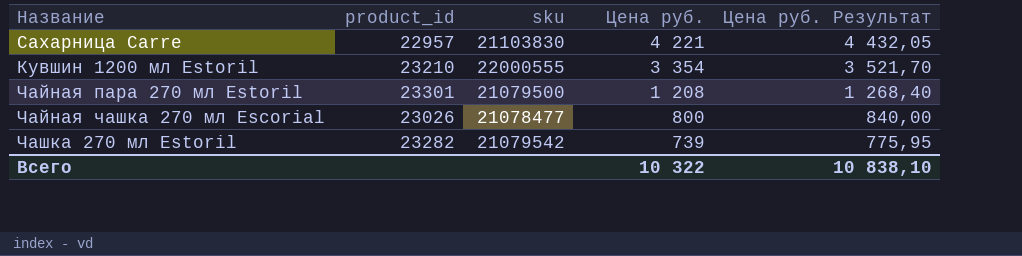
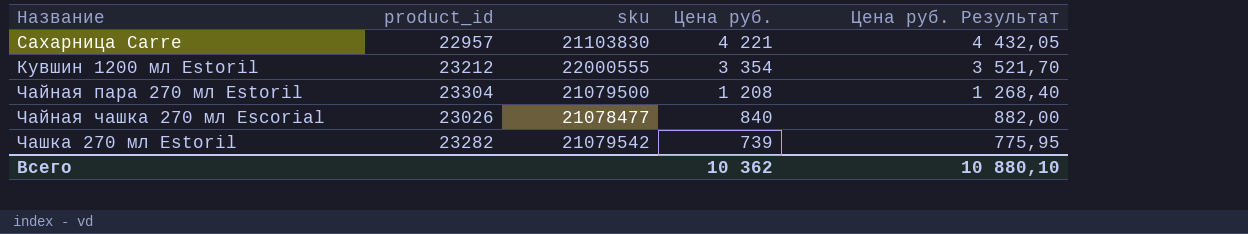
Кувшин 1200 мл Estoril | product_id: 23210 -> 23212
Чайная пара 270 мл Estoril | product_id: 23301 -> 23304
Чайная чашка 270 мл Escorial | Цена руб.: 800 -> 840
Чайная чашка 270 мл Escorial | Цена руб. Результат: 840,00 -> 882,00
Всего | Цена руб.: 10 322 -> 10 362
Всего | Цена руб. Результат: 10 838,10 -> 10 880,10

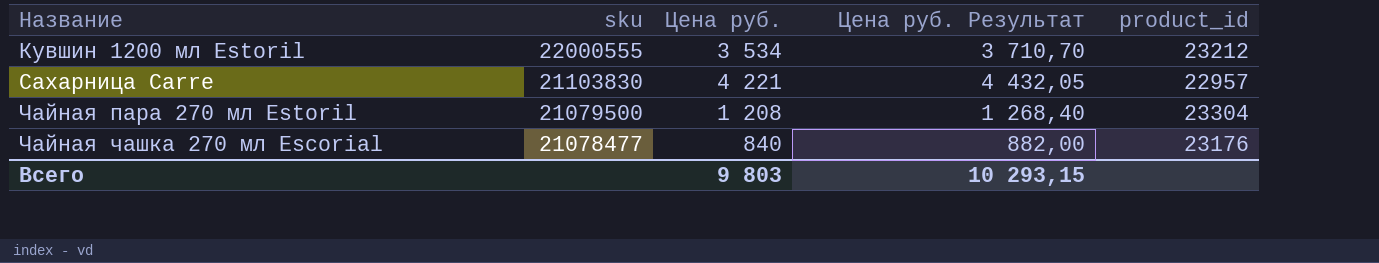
row order: Цена руб. descending -> Название ascending
column product_id | position: 2 -> 5
row Чашка 270 мл Estoril: 23282 | 21079542 | 739 | 775,95 -> none
Кувшин 1200 мл Estoril | Цена руб.: 3 354 -> 3 534
Кувшин 1200 мл Estoril | Цена руб. Результат: 3 521,70 -> 3 710,70
Чайная чашка 270 мл Escorial | product_id: 23026 -> 23176
Всего | Цена руб.: 10 362 -> 9 803
Всего | Цена руб. Результат: 10 880,10 -> 10 293,15

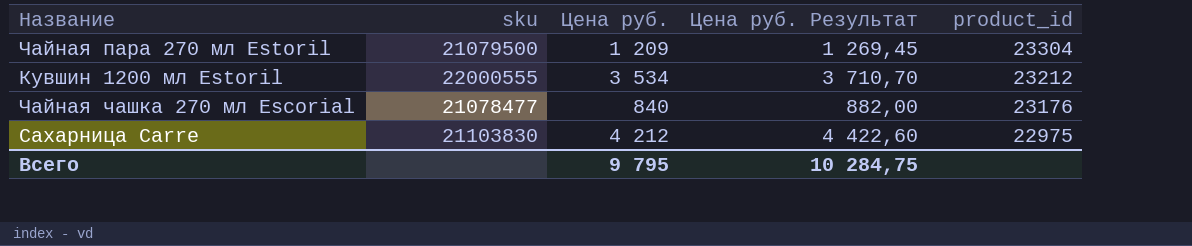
row order: Название ascending -> product_id descending
Чайная пара 270 мл Estoril | Цена руб.: 1 208 -> 1 209
Чайная пара 270 мл Estoril | Цена руб. Результат: 1 268,40 -> 1 269,45
Сахарница Carre | Цена руб.: 4 221 -> 4 212
Сахарница Carre | Цена руб. Результат: 4 432,05 -> 4 422,60
Сахарница Carre | product_id: 22957 -> 22975
Всего | Цена руб.: 9 803 -> 9 795
Всего | Цена руб. Результат: 10 293,15 -> 10 284,75

